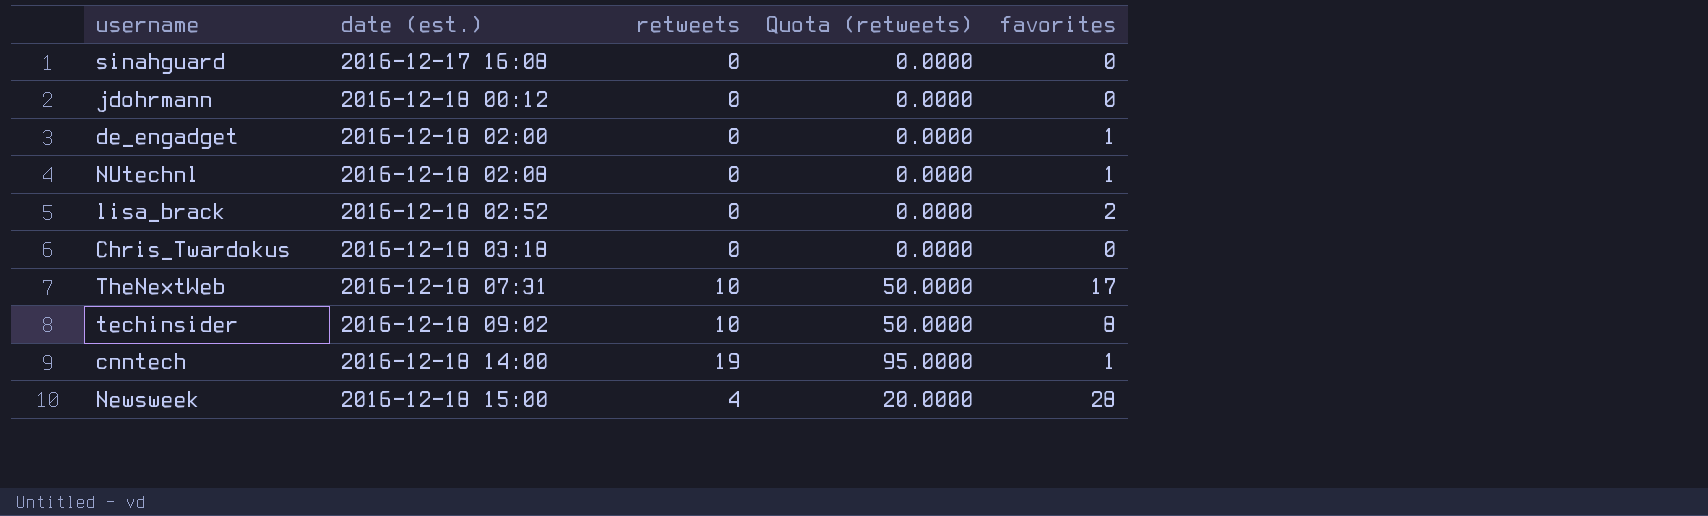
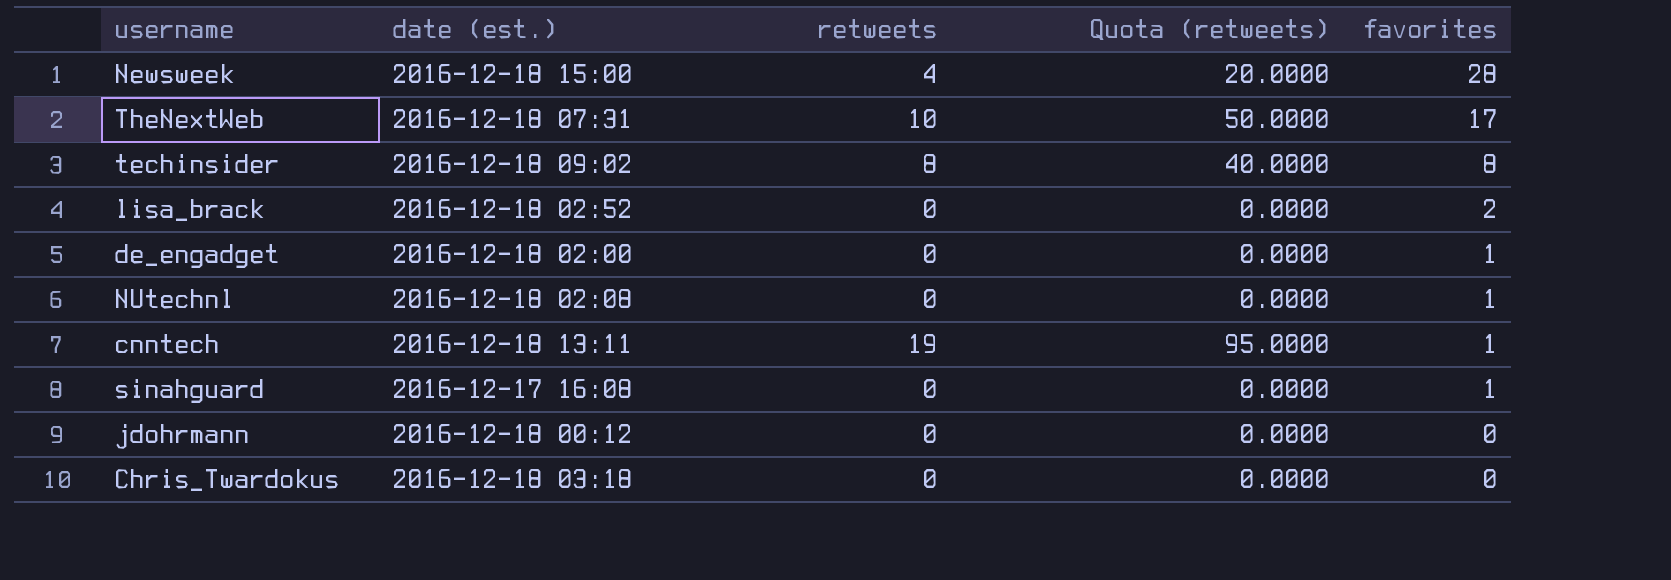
row order: date (est.) ascending -> favorites descending
techinsider | retweets: 10 -> 8
techinsider | Quota (retweets): 50.0000 -> 40.0000
cnntech | date (est.): 2016-12-18 14:00 -> 2016-12-18 13:11
sinahguard | favorites: 0 -> 1

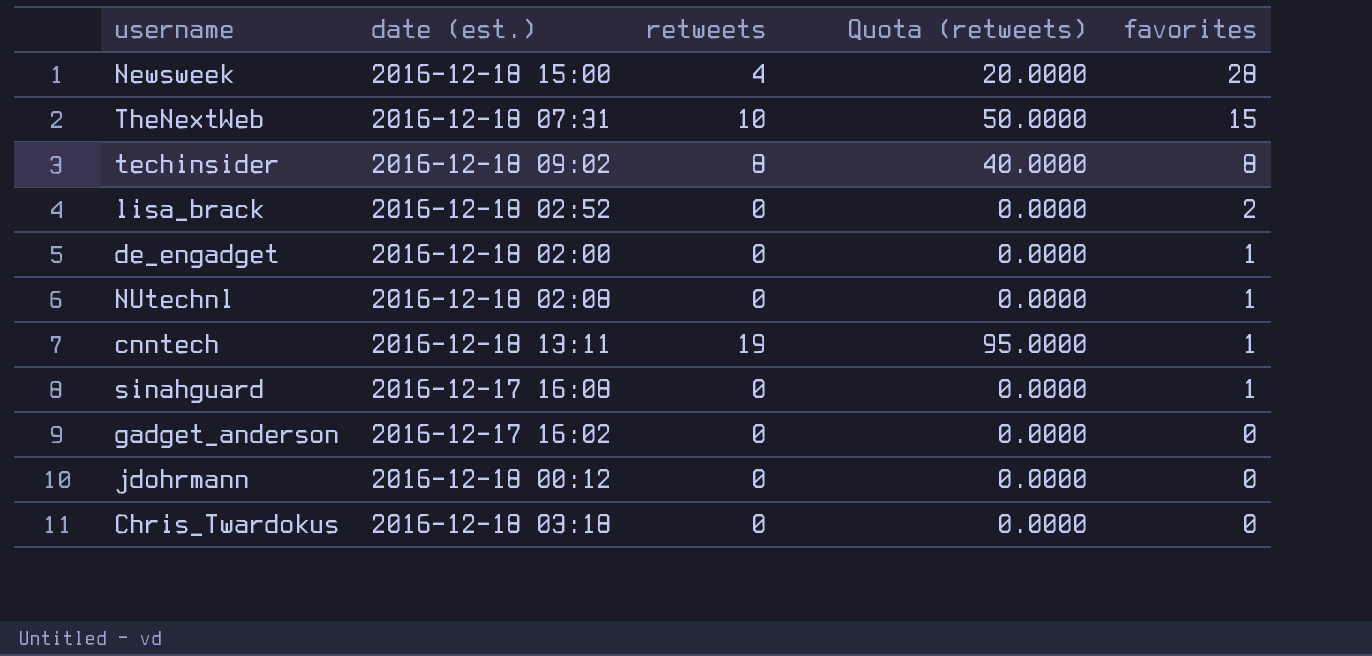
TheNextWeb | favorites: 17 -> 15
row gadget_anderson: none -> 2016-12-17 16:02 | 0 | 0.0000 | 0

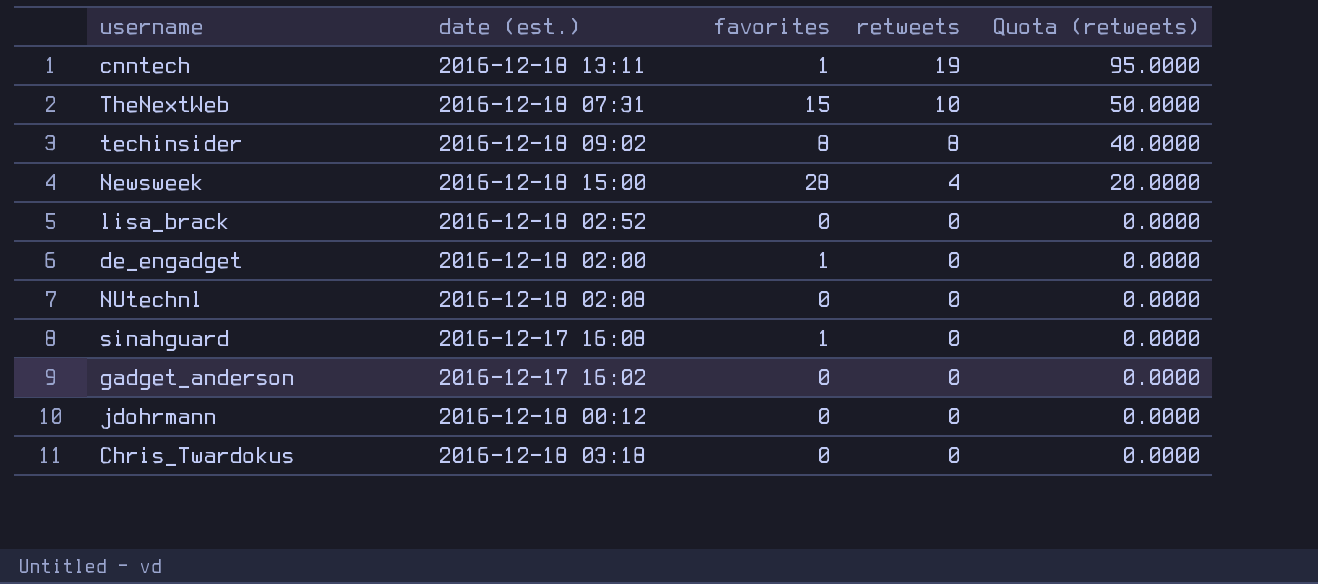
row order: favorites descending -> retweets descending
column favorites | position: 5 -> 3
lisa_brack | favorites: 2 -> 0
NUtechnl | favorites: 1 -> 0

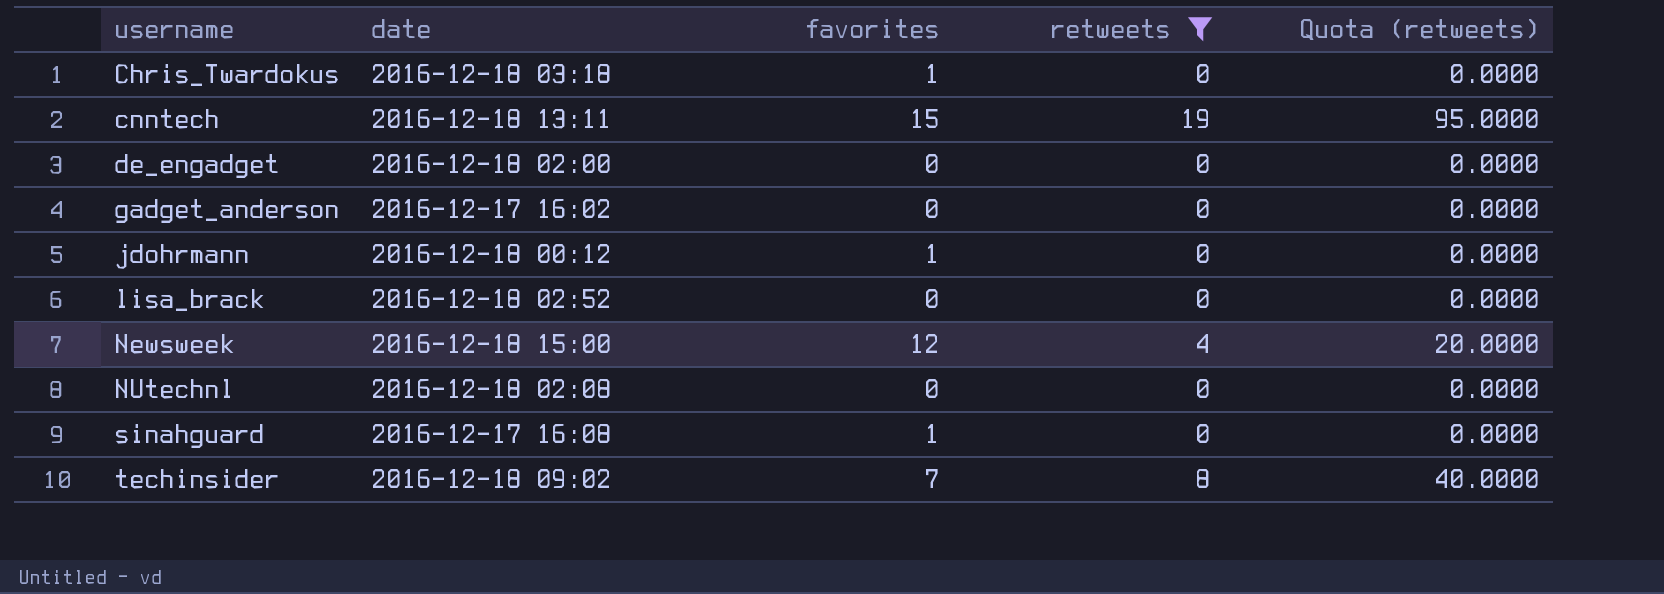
filter: none -> retweets != 10
row order: retweets descending -> username ascending
column name: date (est.) -> date
Chris_Twardokus | favorites: 0 -> 1
cnntech | favorites: 1 -> 15
de_engadget | favorites: 1 -> 0
jdohrmann | favorites: 0 -> 1
Newsweek | favorites: 28 -> 12
techinsider | favorites: 8 -> 7

